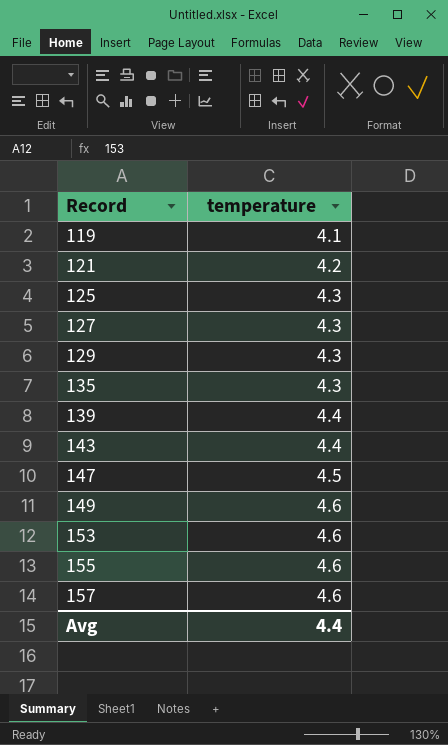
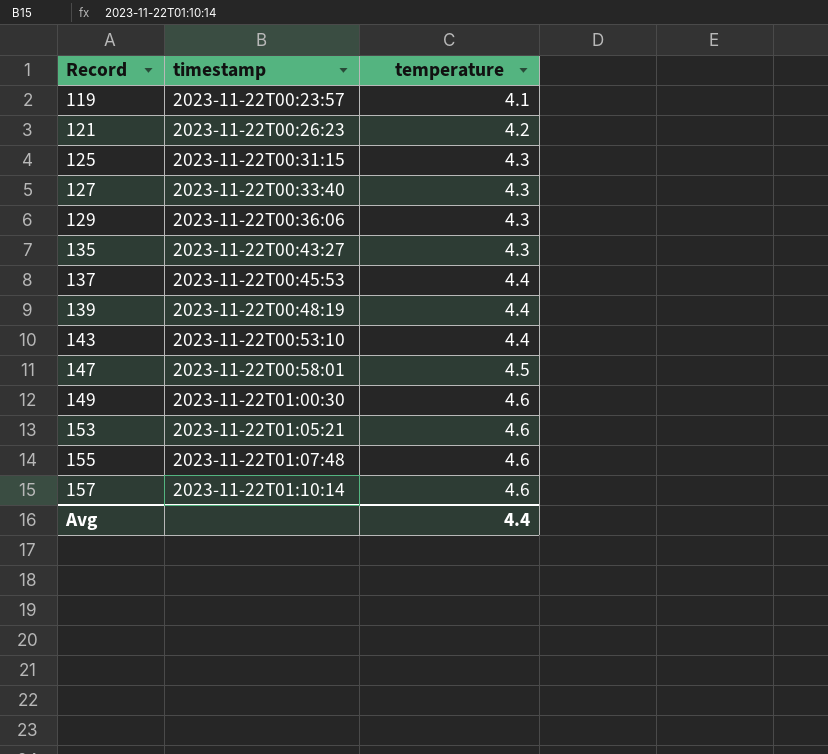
column timestamp | position: none -> 2
row 137: none -> 2023-11-22T00:45:53 | 4.4

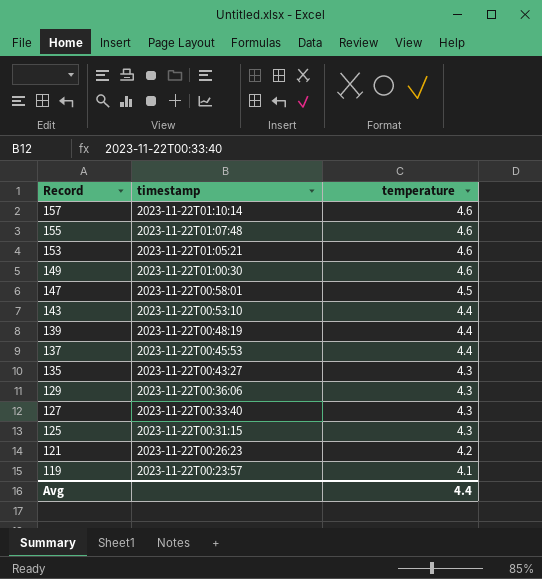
row order: Record ascending -> Record descending

